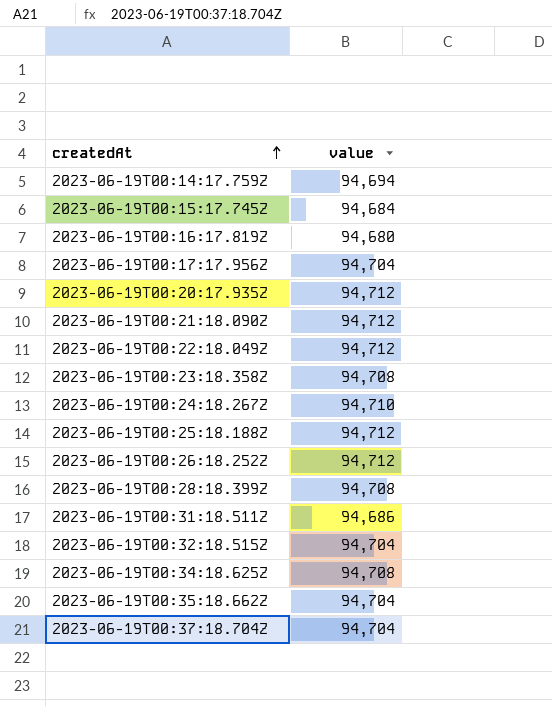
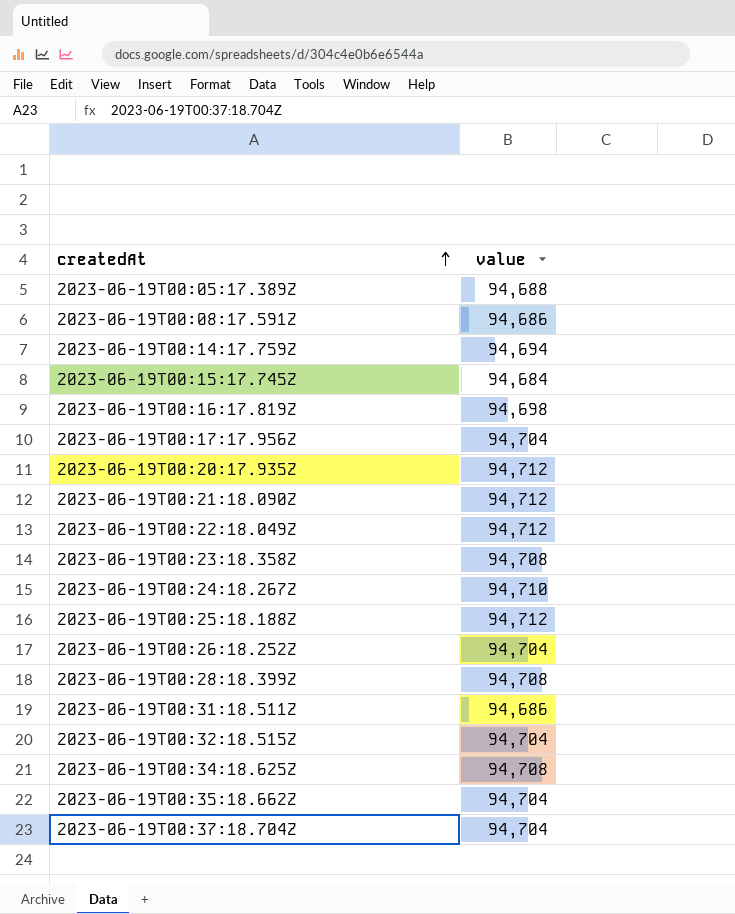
row 2023-06-19T00:05:17.389Z: none -> 94,688
row 2023-06-19T00:08:17.591Z: none -> 94,686
2023-06-19T00:16:17.819Z | value: 94,680 -> 94,698
2023-06-19T00:26:18.252Z | value: 94,712 -> 94,704

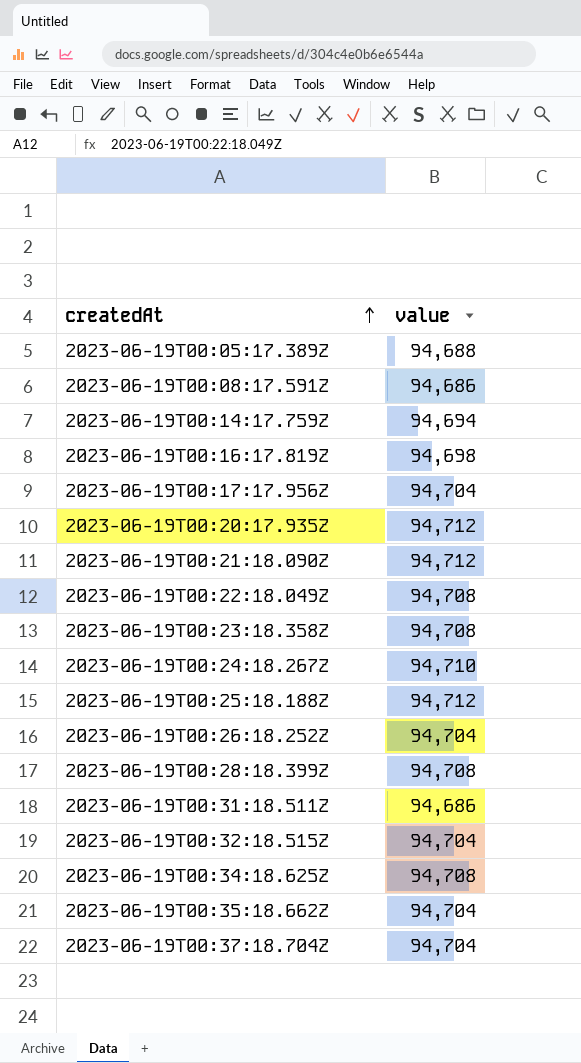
row 2023-06-19T00:15:17.745Z: 94,684 -> none
2023-06-19T00:22:18.049Z | value: 94,712 -> 94,708

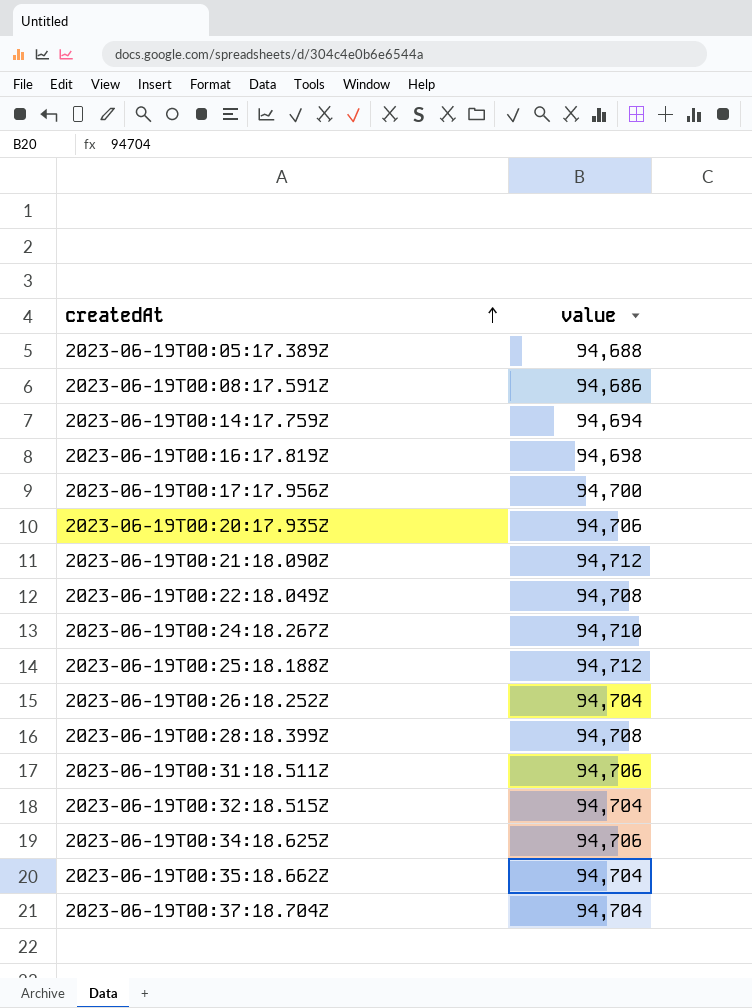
row 2023-06-19T00:23:18.358Z: 94,708 -> none
2023-06-19T00:17:17.956Z | value: 94,704 -> 94,700
2023-06-19T00:20:17.935Z | value: 94,712 -> 94,706
2023-06-19T00:31:18.511Z | value: 94,686 -> 94,706
2023-06-19T00:34:18.625Z | value: 94,708 -> 94,706

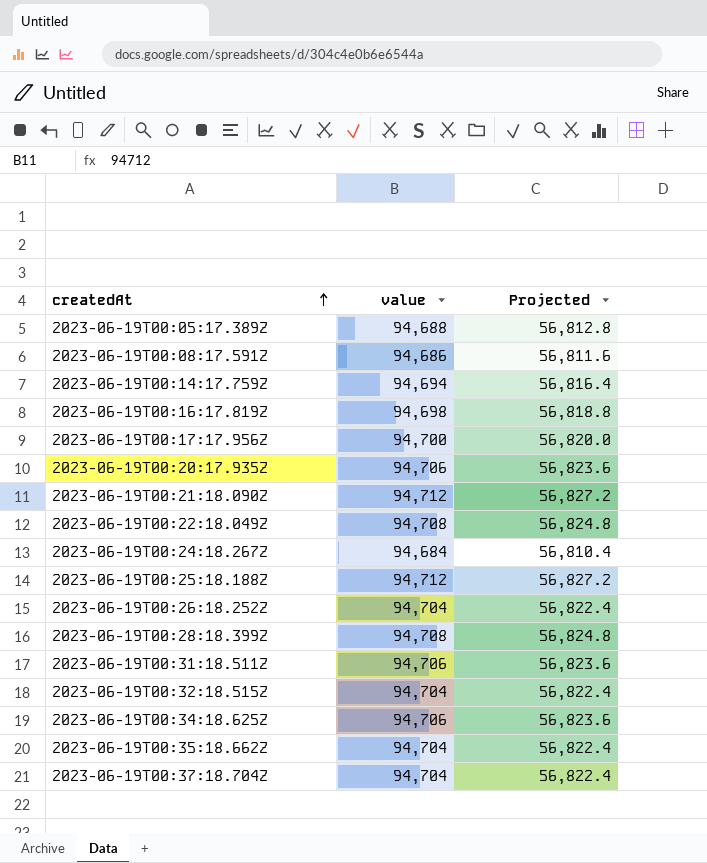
column Projected | formula: none -> [value] * 0.6
2023-06-19T00:24:18.267Z | value: 94,710 -> 94,684

